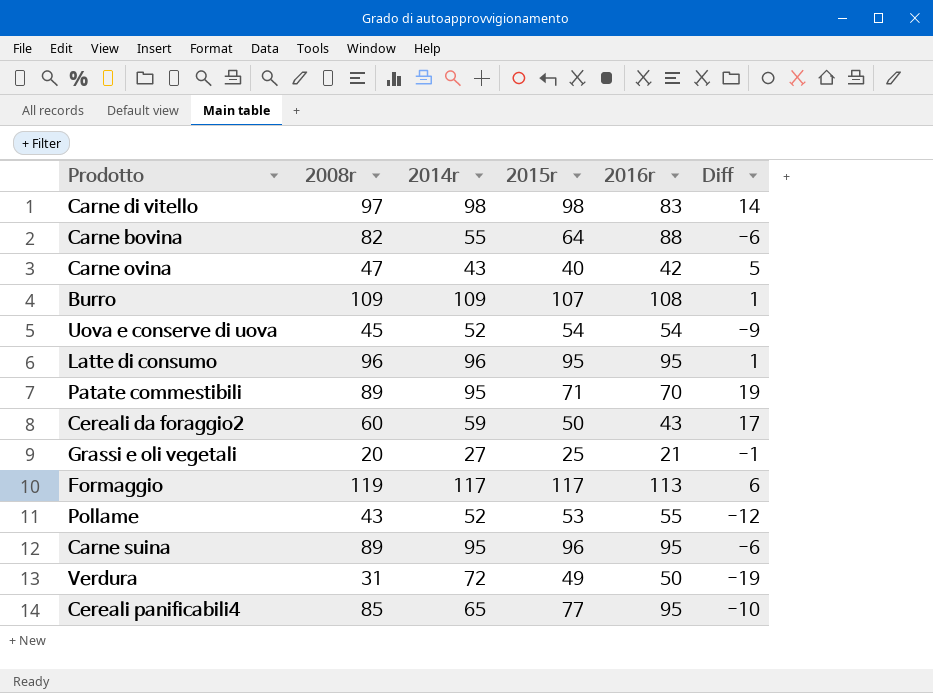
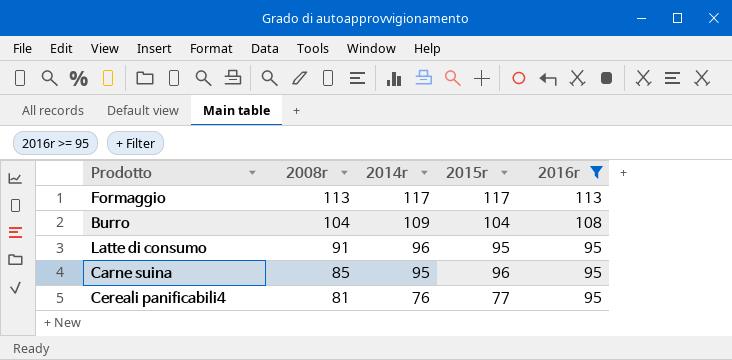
filter: none -> 2016r >= 95
row order: none -> 2008r descending
column Diff | formula: [2008r] - [2016r] -> none
Formaggio | 2008r: 119 -> 113
Burro | 2008r: 109 -> 104
Burro | 2015r: 107 -> 104
Latte di consumo | 2008r: 96 -> 91
Carne suina | 2008r: 89 -> 85
Cereali panificabili4 | 2008r: 85 -> 81
Cereali panificabili4 | 2014r: 65 -> 76

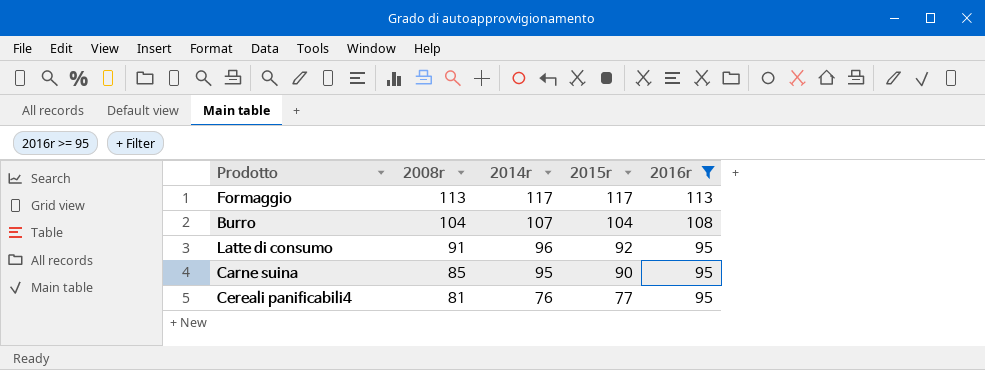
Burro | 2014r: 109 -> 107
Latte di consumo | 2015r: 95 -> 92
Carne suina | 2015r: 96 -> 90

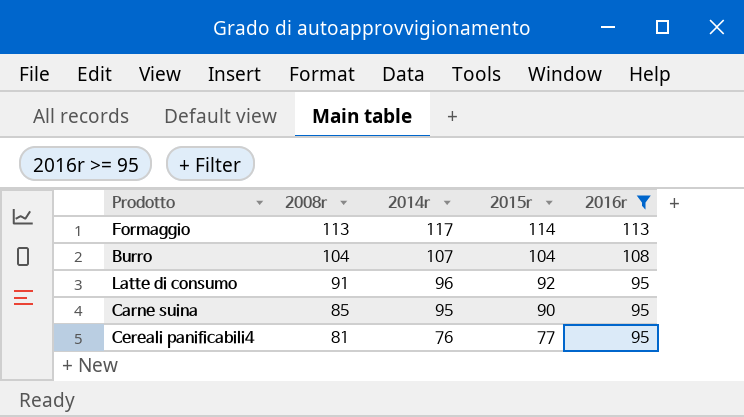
Formaggio | 2015r: 117 -> 114

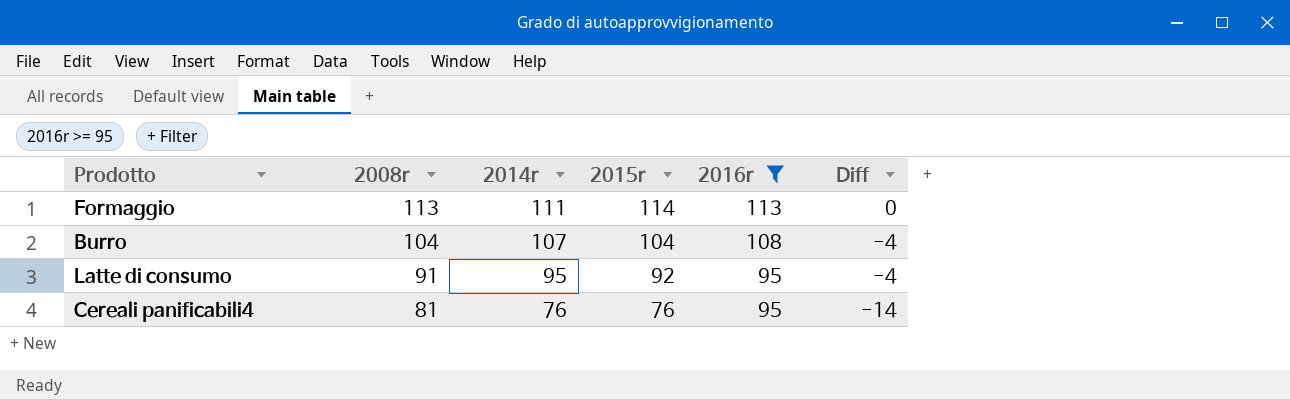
column Diff | formula: none -> [2008r] - [2016r]
row Carne suina: 85 | 95 | 90 | 95 -> none
Formaggio | 2014r: 117 -> 111
Latte di consumo | 2014r: 96 -> 95
Cereali panificabili4 | 2015r: 77 -> 76

